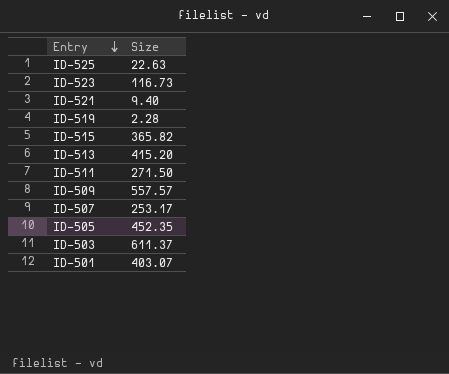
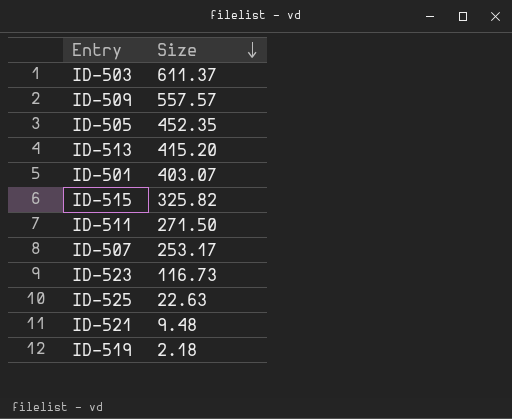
row order: Entry descending -> Size descending
ID-515 | Size: 365.82 -> 325.82
ID-521 | Size: 9.40 -> 9.48
ID-519 | Size: 2.28 -> 2.18

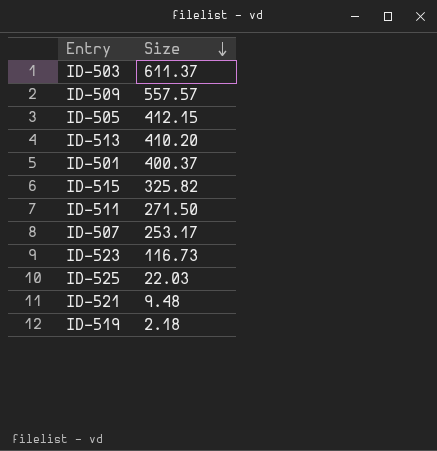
ID-505 | Size: 452.35 -> 412.15
ID-513 | Size: 415.20 -> 410.20
ID-501 | Size: 403.07 -> 400.37
ID-525 | Size: 22.63 -> 22.03

